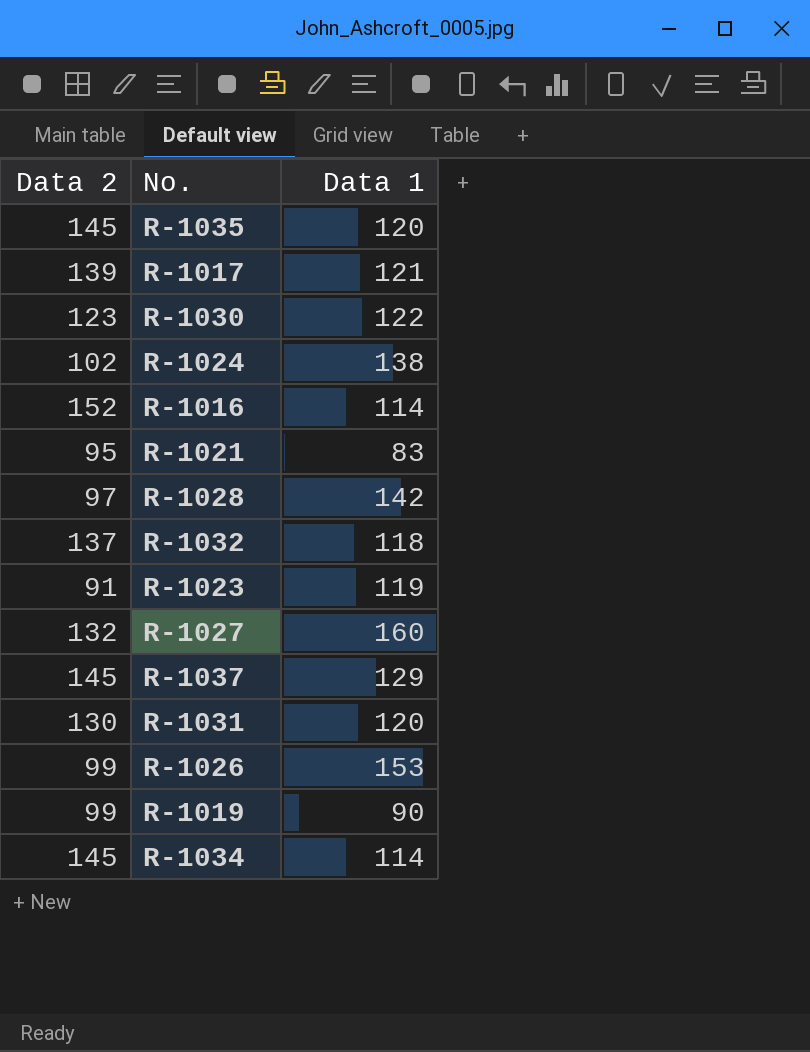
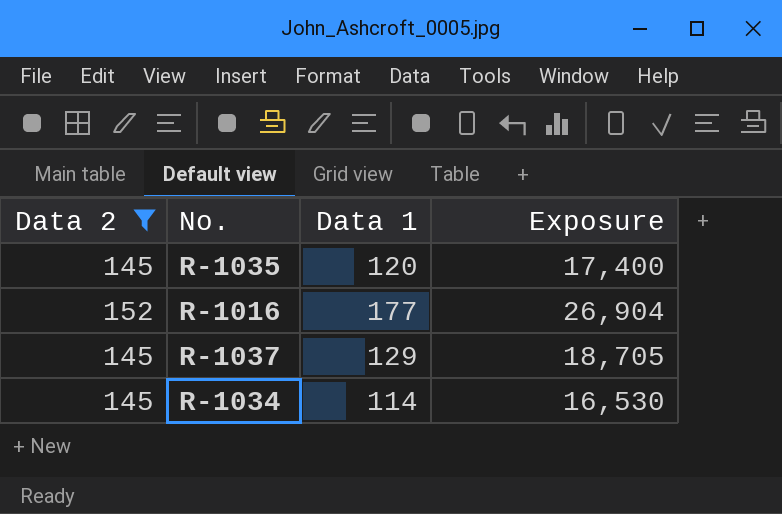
filter: none -> Data 2 >= 145
column Exposure | formula: none -> [Data 2] * [Data 1]
R-1016 | Data 1: 114 -> 177

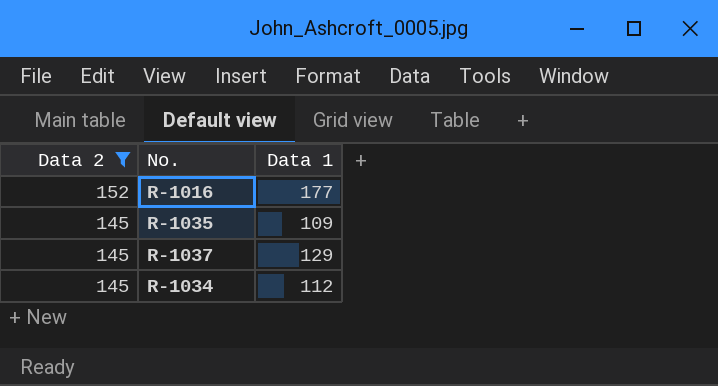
row order: none -> Data 2 descending
column Exposure | formula: [Data 2] * [Data 1] -> none
R-1035 | Data 1: 120 -> 109
R-1034 | Data 1: 114 -> 112

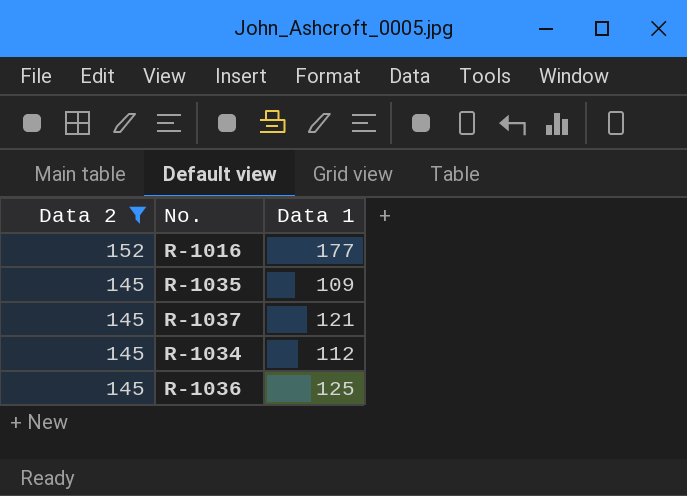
R-1037 | Data 1: 129 -> 121
row R-1036: none -> 145 | 125

